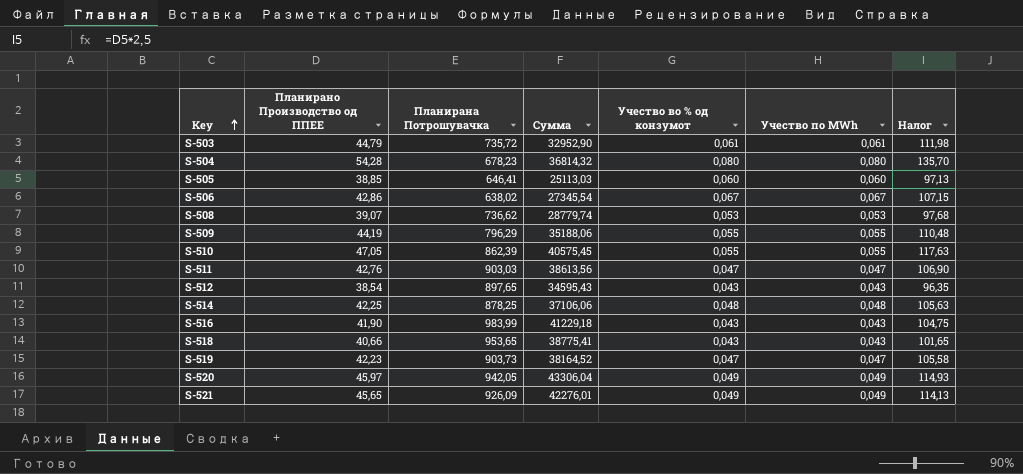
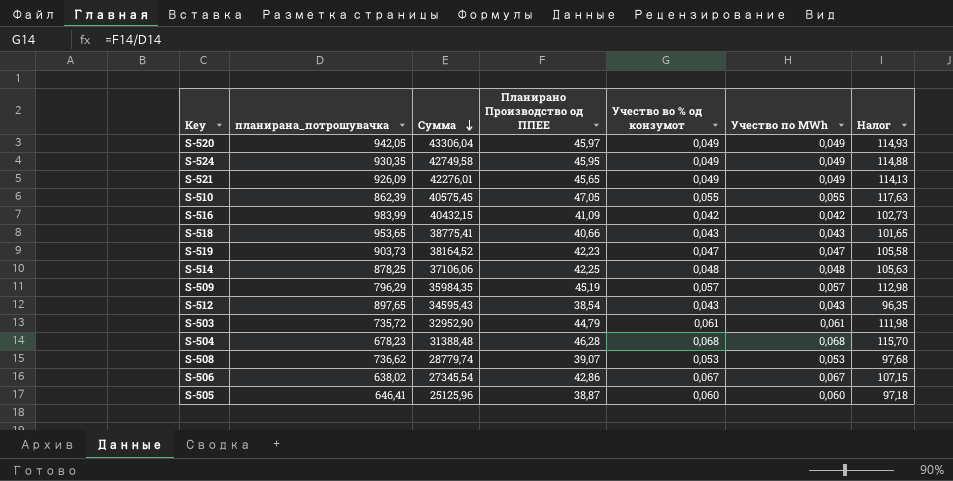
row order: Key ascending -> Сумма descending
column name: Планирана Потрошувачка -> планирана_потрошувачка
column Планирано Производство од ППЕЕ | position: 2 -> 4
row S-511: 42,76 | 903,03 | 38613,56 | 0,047 | 0,047 | 106,90 -> none
row S-524: none -> 930,35 | 42749,58 | 45,95 | 0,049 | 0,049 | 114,88
S-516 | Сумма: 41229,18 -> 40432,15
S-516 | Планирано Производство од ППЕЕ: 41,90 -> 41,09
S-516 | Учество во % од конзумот: 0,043 -> 0,042
S-516 | Учество по MWh: 0,043 -> 0,042
S-516 | Налог: 104,75 -> 102,73
S-509 | Сумма: 35188,06 -> 35984,35
S-509 | Планирано Производство од ППЕЕ: 44,19 -> 45,19
S-509 | Учество во % од конзумот: 0,055 -> 0,057
S-509 | Учество по MWh: 0,055 -> 0,057
S-509 | Налог: 110,48 -> 112,98
S-504 | Сумма: 36814,32 -> 31388,48
S-504 | Планирано Производство од ППЕЕ: 54,28 -> 46,28
S-504 | Учество во % од конзумот: 0,080 -> 0,068
S-504 | Учество по MWh: 0,080 -> 0,068
S-504 | Налог: 135,70 -> 115,70
S-505 | Сумма: 25113,03 -> 25125,96
S-505 | Планирано Производство од ППЕЕ: 38,85 -> 38,87
S-505 | Налог: 97,13 -> 97,18

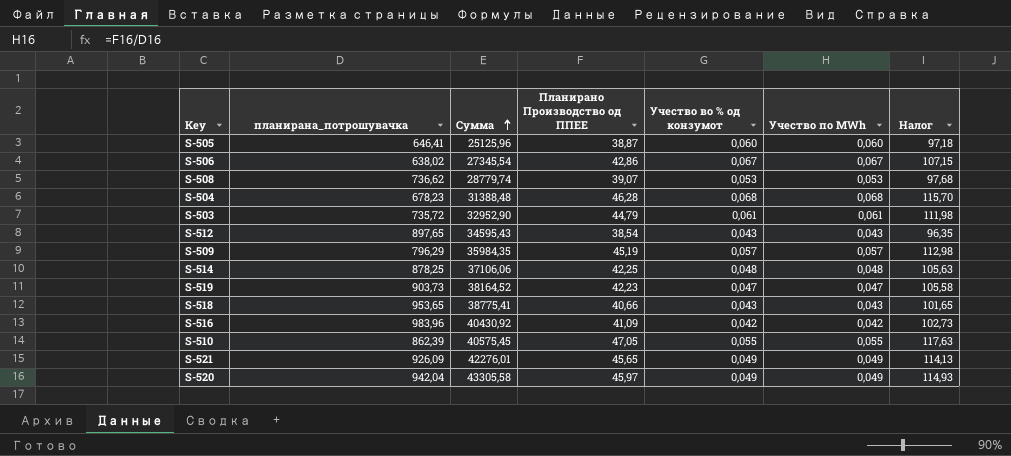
row order: Сумма descending -> Сумма ascending
row S-524: 930,35 | 42749,58 | 45,95 | 0,049 | 0,049 | 114,88 -> none
S-516 | планирана_потрошувачка: 983,99 -> 983,96
S-516 | Сумма: 40432,15 -> 40430,92
S-520 | планирана_потрошувачка: 942,05 -> 942,04
S-520 | Сумма: 43306,04 -> 43305,58

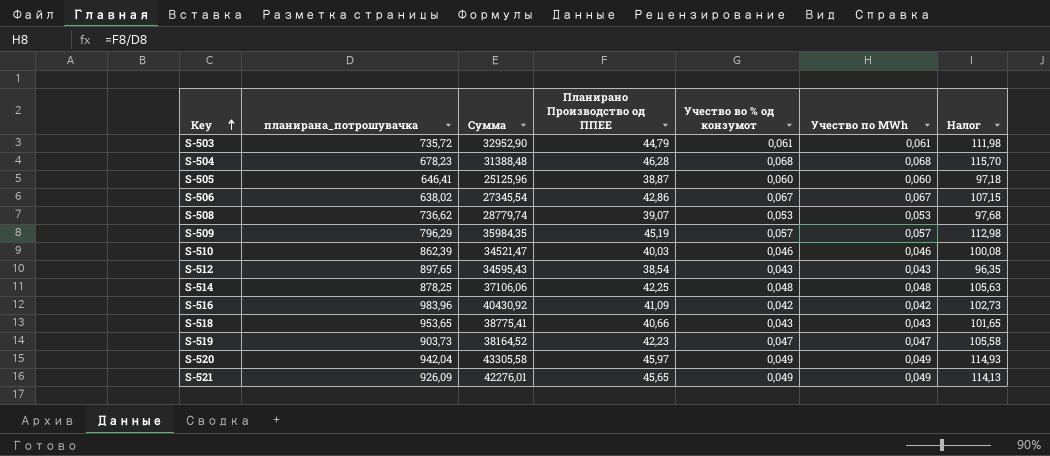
row order: Сумма ascending -> Key ascending
S-510 | Сумма: 40575,45 -> 34521,47
S-510 | Планирано Производство од ППЕЕ: 47,05 -> 40,03
S-510 | Учество во % од конзумот: 0,055 -> 0,046
S-510 | Учество по MWh: 0,055 -> 0,046
S-510 | Налог: 117,63 -> 100,08

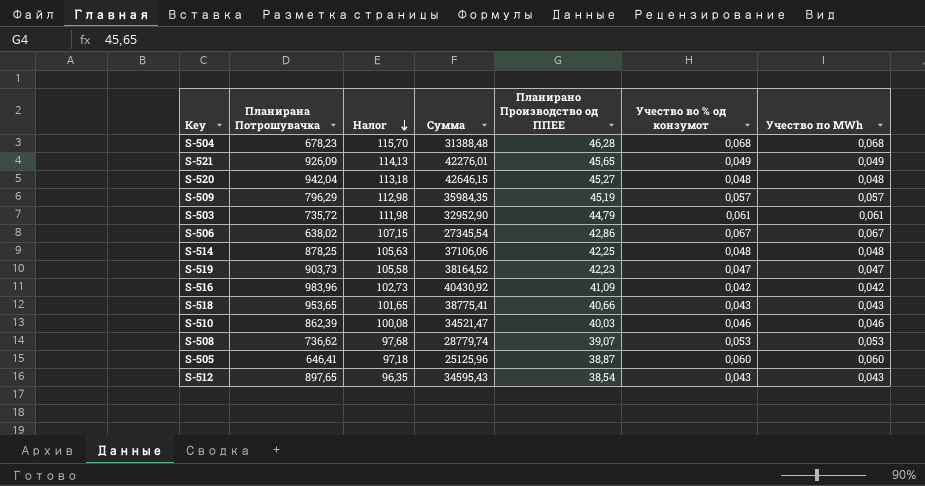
row order: Key ascending -> Налог descending
column name: планирана_потрошувачка -> Планирана Потрошувачка
column Налог | position: 7 -> 3
S-520 | Налог: 114,93 -> 113,18
S-520 | Сумма: 43305,58 -> 42646,15
S-520 | Планирано Производство од ППЕЕ: 45,97 -> 45,27
S-520 | Учество во % од конзумот: 0,049 -> 0,048
S-520 | Учество по MWh: 0,049 -> 0,048

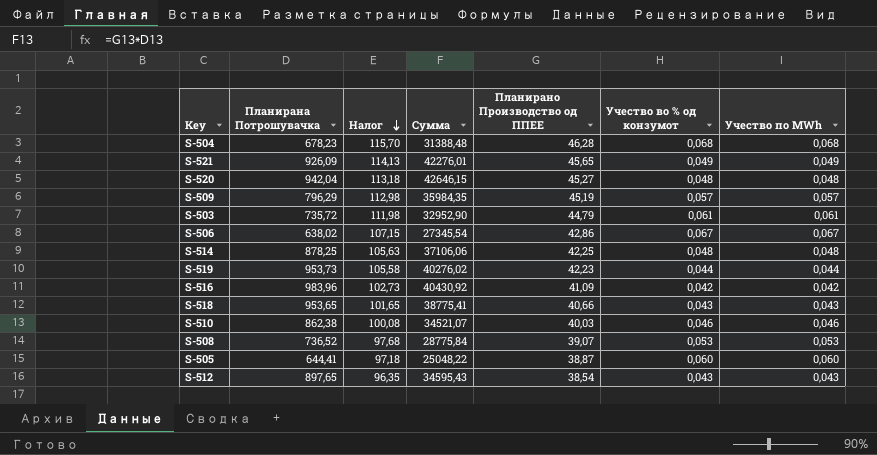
S-519 | Планирана Потрошувачка: 903,73 -> 953,73
S-519 | Сумма: 38164,52 -> 40276,02
S-519 | Учество во % од конзумот: 0,047 -> 0,044
S-519 | Учество по MWh: 0,047 -> 0,044
S-510 | Планирана Потрошувачка: 862,39 -> 862,38
S-510 | Сумма: 34521,47 -> 34521,07
S-508 | Планирана Потрошувачка: 736,62 -> 736,52
S-508 | Сумма: 28779,74 -> 28775,84
S-505 | Планирана Потрошувачка: 646,41 -> 644,41
S-505 | Сумма: 25125,96 -> 25048,22

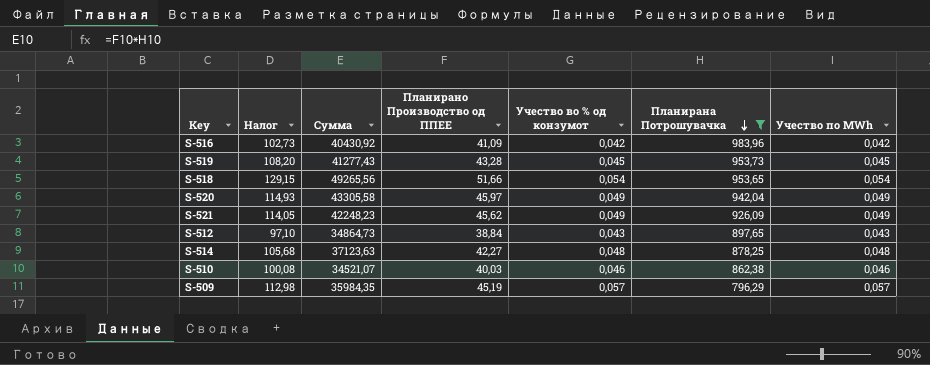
filter: none -> Планирана Потрошувачка >= 796,29
row order: Налог descending -> Планирана Потрошувачка descending
column Планирана Потрошувачка | position: 2 -> 6
S-519 | Налог: 105,58 -> 108,20
S-519 | Сумма: 40276,02 -> 41277,43
S-519 | Планирано Производство од ППЕЕ: 42,23 -> 43,28
S-519 | Учество во % од конзумот: 0,044 -> 0,045
S-519 | Учество по MWh: 0,044 -> 0,045
S-518 | Налог: 101,65 -> 129,15
S-518 | Сумма: 38775,41 -> 49265,56
S-518 | Планирано Производство од ППЕЕ: 40,66 -> 51,66
S-518 | Учество во % од конзумот: 0,043 -> 0,054
S-518 | Учество по MWh: 0,043 -> 0,054
S-520 | Налог: 113,18 -> 114,93
S-520 | Сумма: 42646,15 -> 43305,58
S-520 | Планирано Производство од ППЕЕ: 45,27 -> 45,97
S-520 | Учество во % од конзумот: 0,048 -> 0,049
S-520 | Учество по MWh: 0,048 -> 0,049
S-521 | Налог: 114,13 -> 114,05
S-521 | Сумма: 42276,01 -> 42248,23
S-521 | Планирано Производство од ППЕЕ: 45,65 -> 45,62
S-512 | Налог: 96,35 -> 97,10
S-512 | Сумма: 34595,43 -> 34864,73
S-512 | Планирано Производство од ППЕЕ: 38,54 -> 38,84
S-514 | Налог: 105,63 -> 105,68
S-514 | Сумма: 37106,06 -> 37123,63
S-514 | Планирано Производство од ППЕЕ: 42,25 -> 42,27

